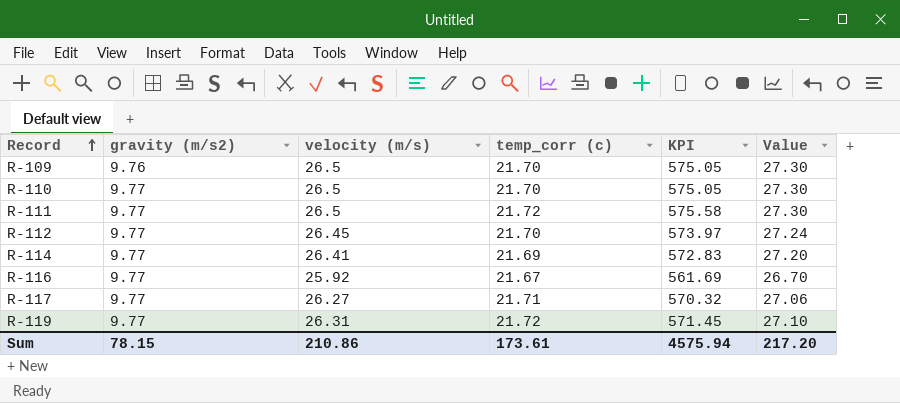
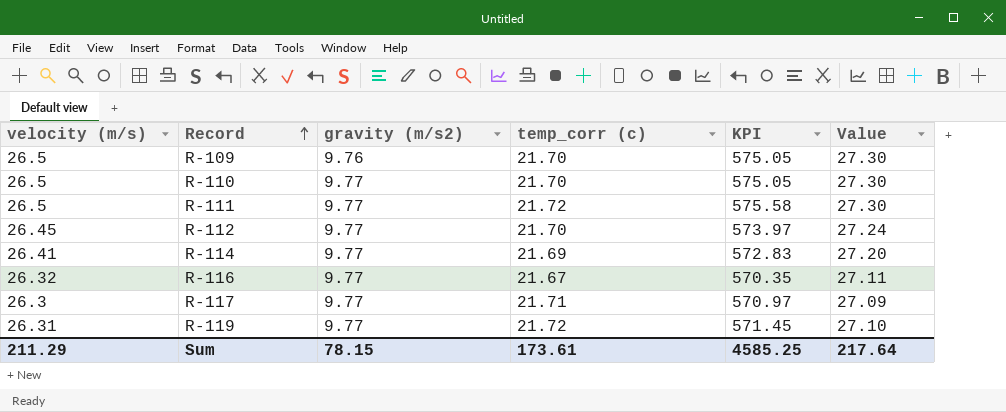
column velocity (m/s) | position: 3 -> 1
R-116 | velocity (m/s): 25.92 -> 26.32
R-116 | KPI: 561.69 -> 570.35
R-116 | Value: 26.70 -> 27.11
R-117 | velocity (m/s): 26.27 -> 26.3
R-117 | KPI: 570.32 -> 570.97
R-117 | Value: 27.06 -> 27.09
Sum | velocity (m/s): 210.86 -> 211.29
Sum | KPI: 4575.94 -> 4585.25
Sum | Value: 217.20 -> 217.64

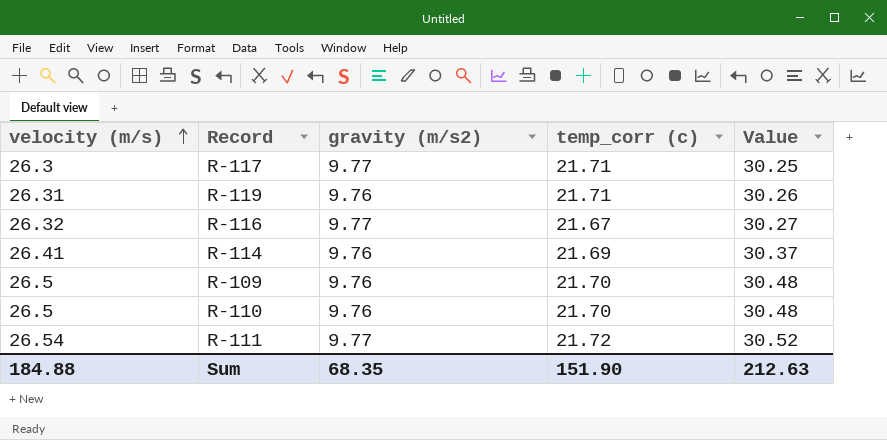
row order: Record ascending -> velocity (m/s) ascending
column KPI | formula: [velocity (m/s)] * [temp_corr (c)] -> none
column Value | formula: [velocity (m/s)] * 1.03 -> [velocity (m/s)] * 1.15
row R-112: 26.45 | 9.77 | 21.70 | 573.97 | 27.24 -> none
R-119 | gravity (m/s2): 9.77 -> 9.76
R-119 | temp_corr (c): 21.72 -> 21.71
R-114 | gravity (m/s2): 9.77 -> 9.76
R-110 | gravity (m/s2): 9.77 -> 9.76
R-111 | velocity (m/s): 26.5 -> 26.54
Sum | velocity (m/s): 211.29 -> 184.88
Sum | gravity (m/s2): 78.15 -> 68.35
Sum | temp_corr (c): 173.61 -> 151.90
Sum | Value: 217.64 -> 212.63

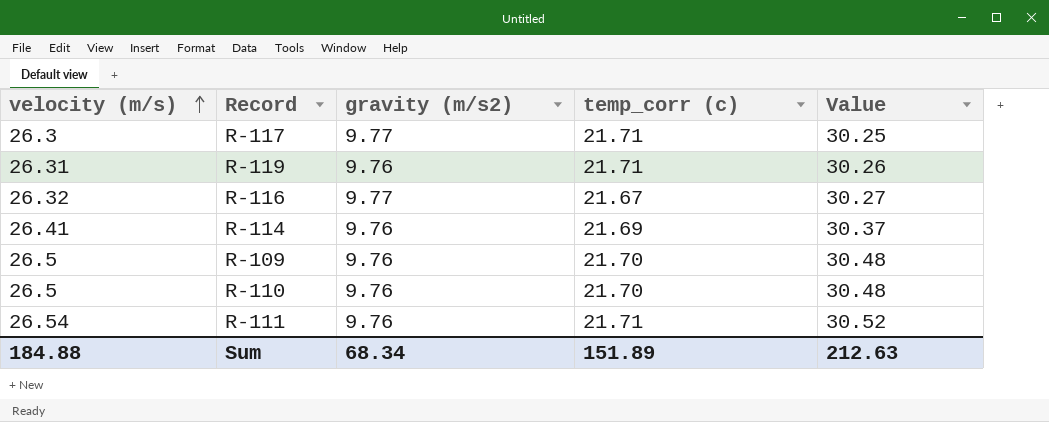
R-111 | gravity (m/s2): 9.77 -> 9.76
R-111 | temp_corr (c): 21.72 -> 21.71
Sum | gravity (m/s2): 68.35 -> 68.34
Sum | temp_corr (c): 151.90 -> 151.89

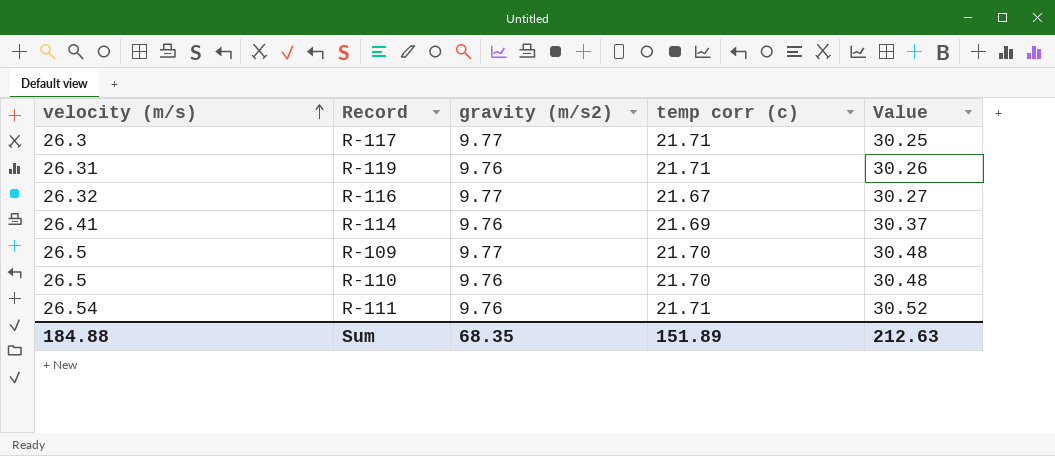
column name: temp_corr (c) -> temp corr (c)
R-109 | gravity (m/s2): 9.76 -> 9.77
Sum | gravity (m/s2): 68.34 -> 68.35

